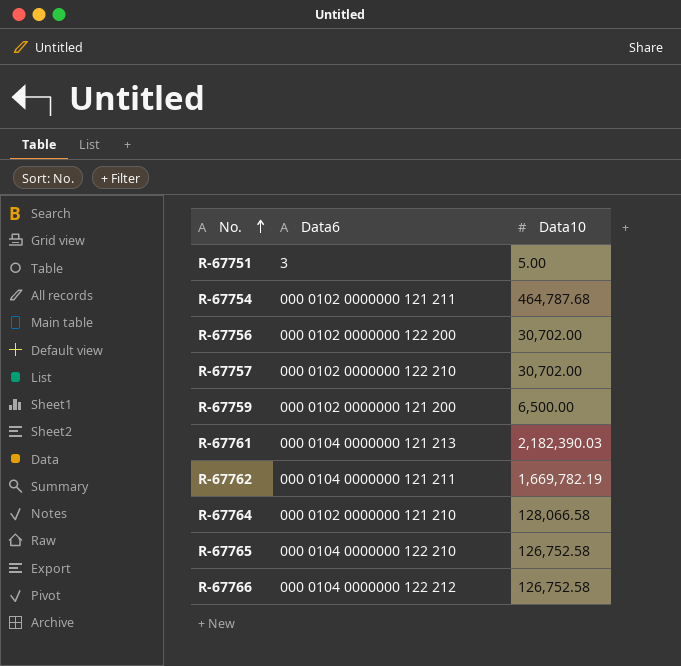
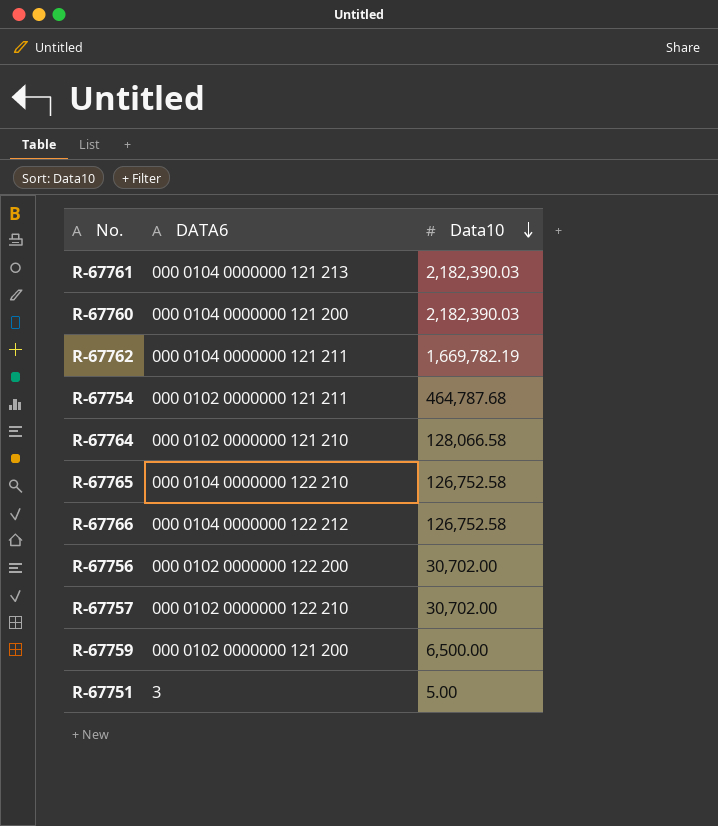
row order: No. ascending -> Data10 descending
column name: Data6 -> DATA6
row R-67760: none -> 000 0104 0000000 121 200 | 2,182,390.03

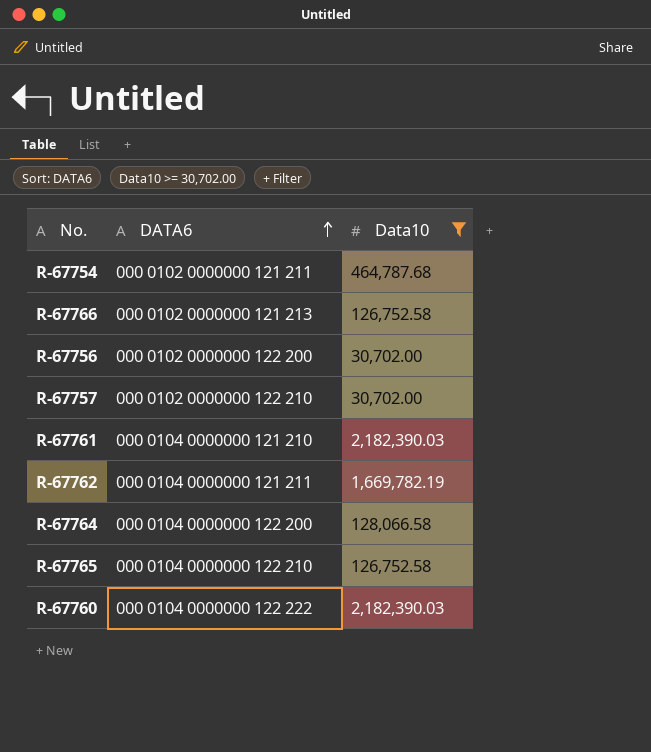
filter: none -> Data10 >= 30,702.00
row order: Data10 descending -> DATA6 ascending
R-67766 | DATA6: 000 0104 0000000 122 212 -> 000 0102 0000000 121 213
R-67761 | DATA6: 000 0104 0000000 121 213 -> 000 0104 0000000 121 210
R-67764 | DATA6: 000 0102 0000000 121 210 -> 000 0104 0000000 122 200
R-67760 | DATA6: 000 0104 0000000 121 200 -> 000 0104 0000000 122 222

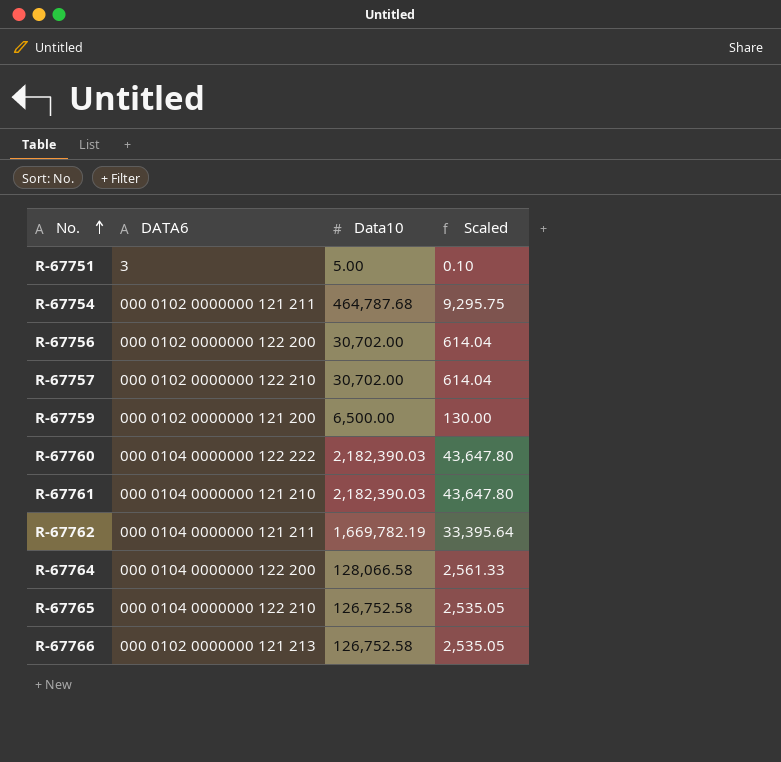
filter: Data10 >= 30,702.00 -> none
row order: DATA6 ascending -> No. ascending
column Scaled | formula: none -> [Data10] * 0.02

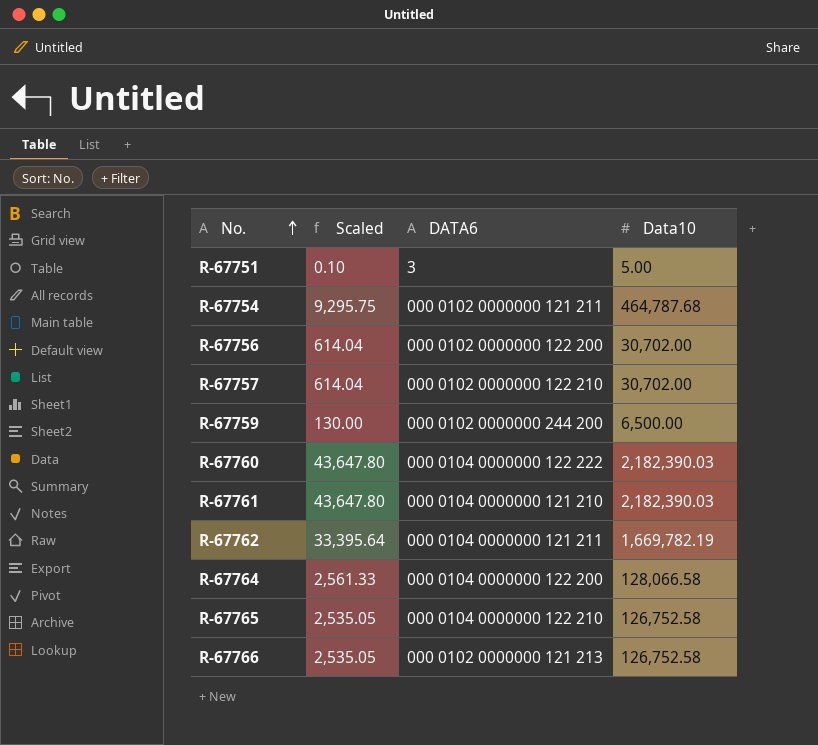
column Scaled | position: 4 -> 2
R-67759 | DATA6: 000 0102 0000000 121 200 -> 000 0102 0000000 244 200

